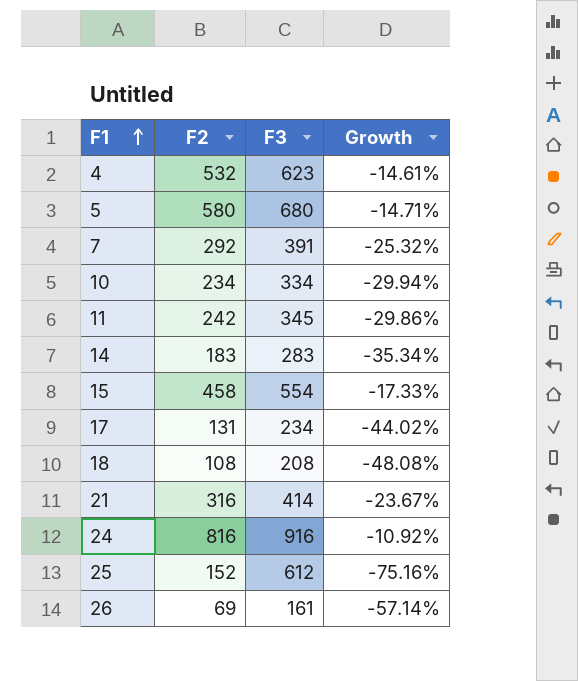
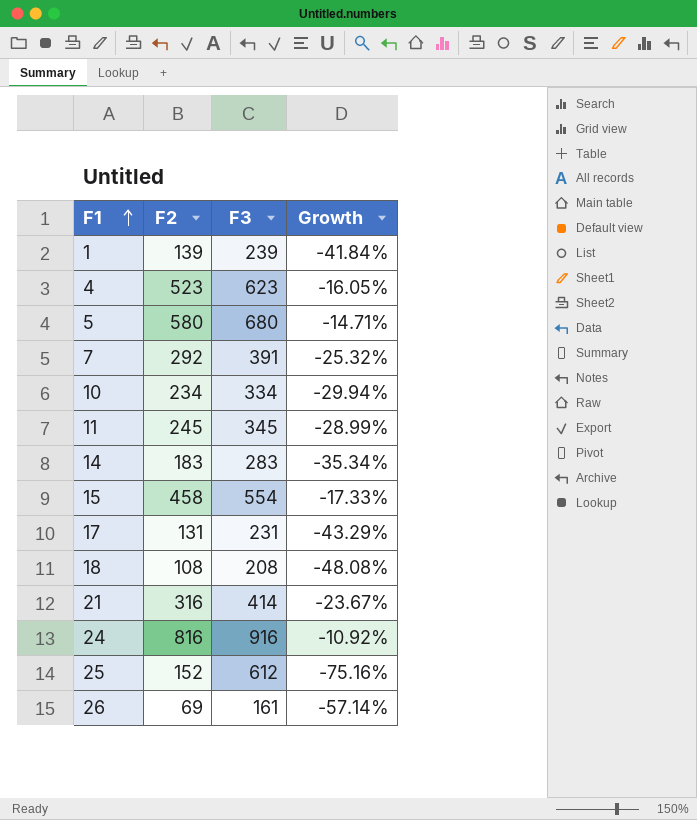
row 1: none -> 139 | 239 | -41.84%
4 | F2: 532 -> 523
4 | Growth: -14.61% -> -16.05%
11 | F2: 242 -> 245
11 | Growth: -29.86% -> -28.99%
17 | F3: 234 -> 231
17 | Growth: -44.02% -> -43.29%

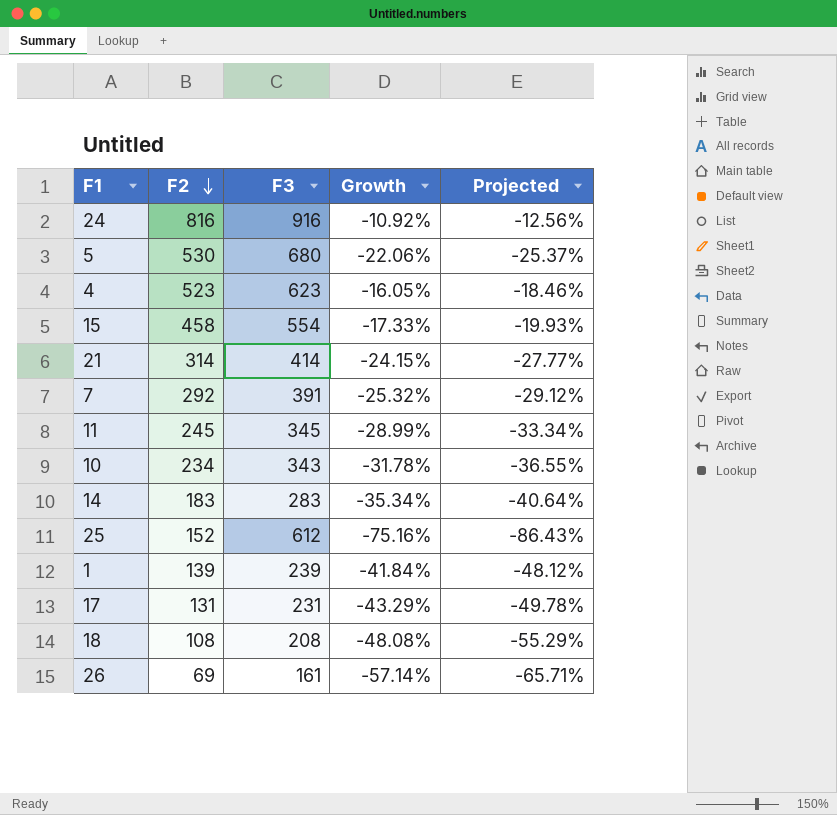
row order: F1 ascending -> F2 descending
column Projected | formula: none -> [Growth] * 1.15
5 | F2: 580 -> 530
5 | Growth: -14.71% -> -22.06%
21 | F2: 316 -> 314
21 | Growth: -23.67% -> -24.15%
10 | F3: 334 -> 343
10 | Growth: -29.94% -> -31.78%

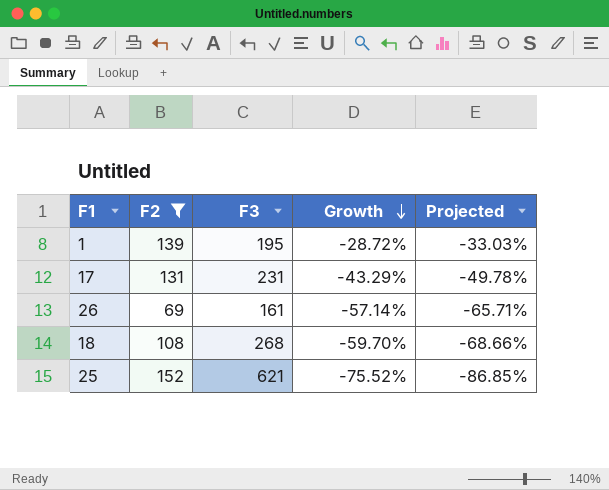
filter: none -> F2 <= 152
row order: F2 descending -> Growth descending
1 | F3: 239 -> 195
1 | Growth: -41.84% -> -28.72%
1 | Projected: -48.12% -> -33.03%
18 | F3: 208 -> 268
18 | Growth: -48.08% -> -59.70%
18 | Projected: -55.29% -> -68.66%
25 | F3: 612 -> 621
25 | Growth: -75.16% -> -75.52%
25 | Projected: -86.43% -> -86.85%

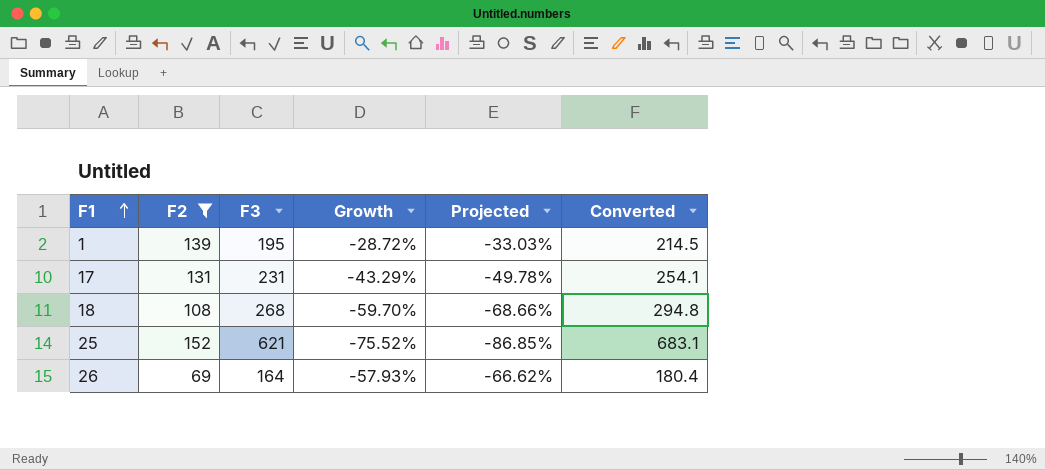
row order: Growth descending -> F1 ascending
column Converted | formula: none -> [F3] * 1.1
26 | F3: 161 -> 164
26 | Growth: -57.14% -> -57.93%
26 | Projected: -65.71% -> -66.62%

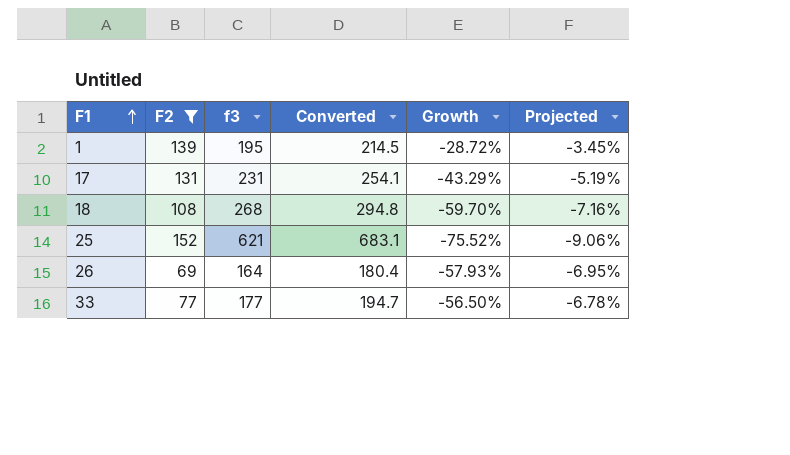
column name: F3 -> f3
column Converted | position: 6 -> 4
column Projected | formula: [Growth] * 1.15 -> [Growth] * 0.12
row 33: none -> 77 | 177 | 194.7 | -56.50% | -6.78%

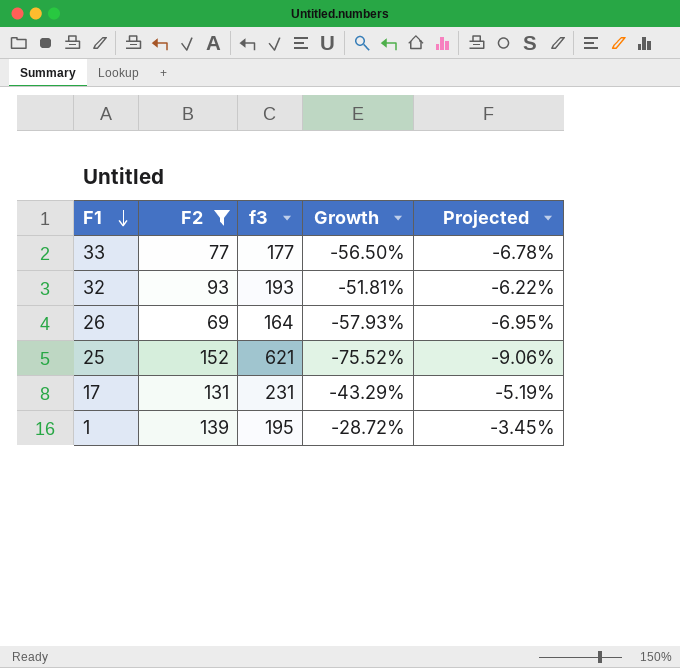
row order: F1 ascending -> F1 descending
column Converted | formula: [f3] * 1.1 -> none
row 18: 108 | 268 | 294.8 | -59.70% | -7.16% -> none
row 32: none -> 93 | 193 | -51.81% | -6.22%

